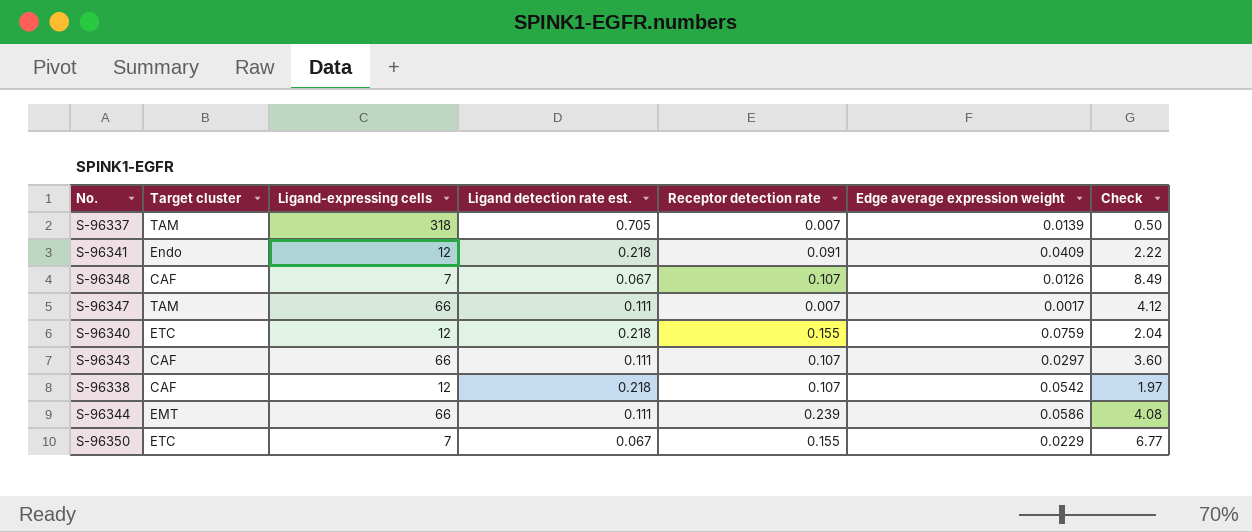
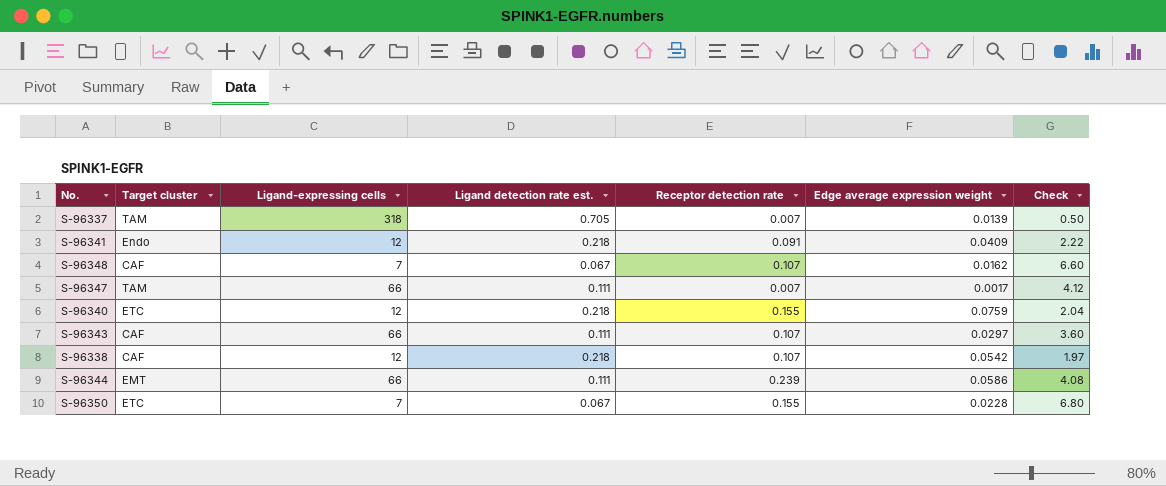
S-96348 | Edge average expression weight: 0.0126 -> 0.0162
S-96348 | Check: 8.49 -> 6.60
S-96350 | Edge average expression weight: 0.0229 -> 0.0228
S-96350 | Check: 6.77 -> 6.80

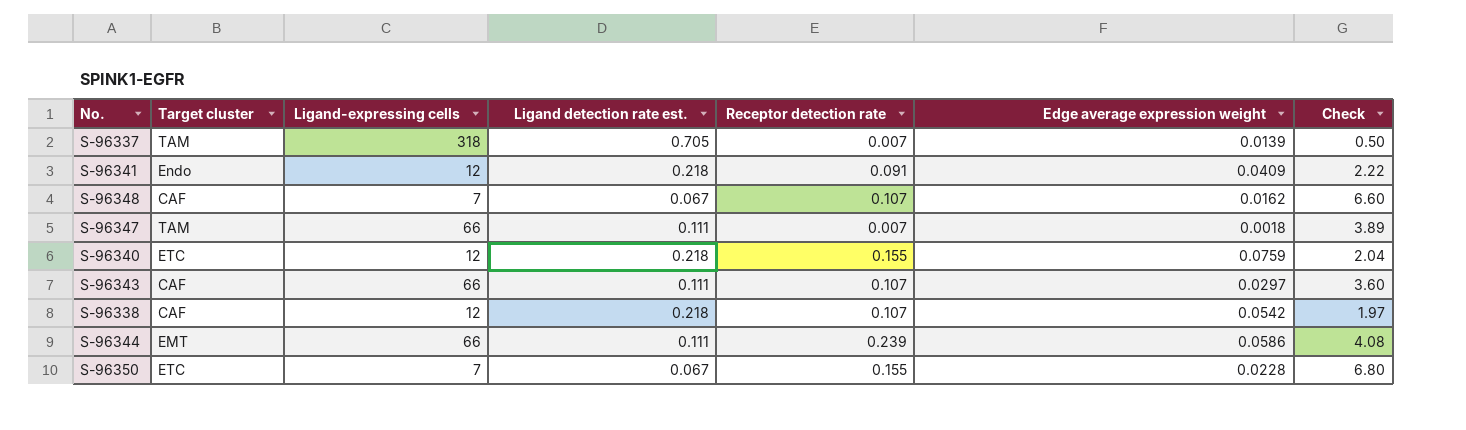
S-96347 | Edge average expression weight: 0.0017 -> 0.0018
S-96347 | Check: 4.12 -> 3.89

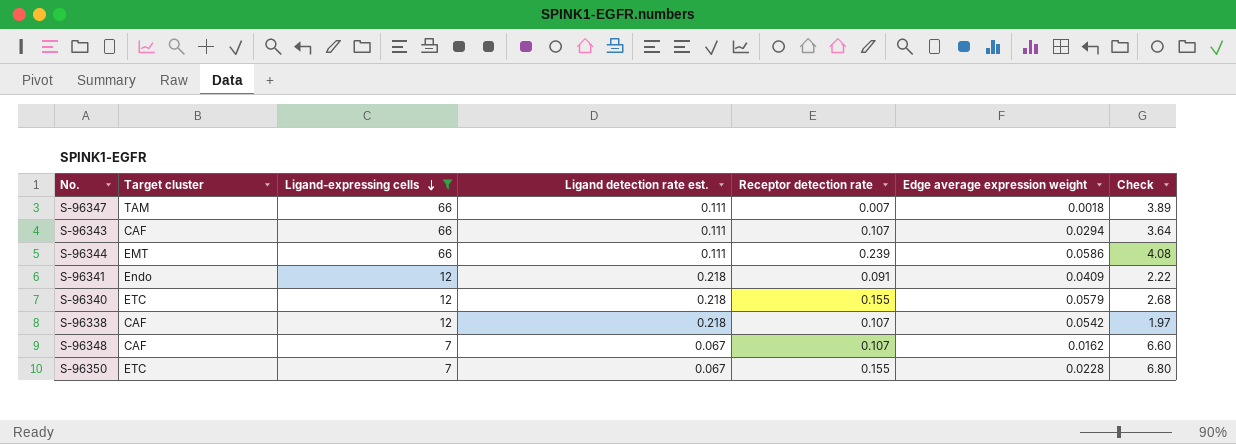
filter: none -> Ligand-expressing cells != 318
row order: none -> Ligand-expressing cells descending
S-96343 | Edge average expression weight: 0.0297 -> 0.0294
S-96343 | Check: 3.60 -> 3.64
S-96340 | Edge average expression weight: 0.0759 -> 0.0579
S-96340 | Check: 2.04 -> 2.68

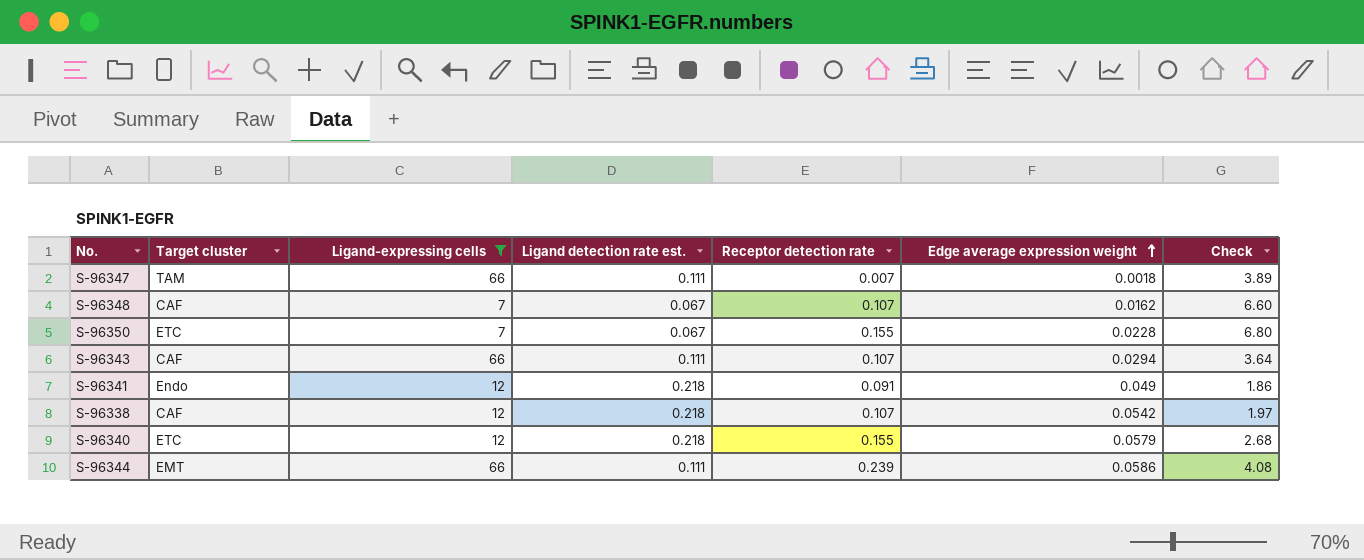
row order: Ligand-expressing cells descending -> Edge average expression weight ascending
S-96341 | Edge average expression weight: 0.0409 -> 0.049
S-96341 | Check: 2.22 -> 1.86

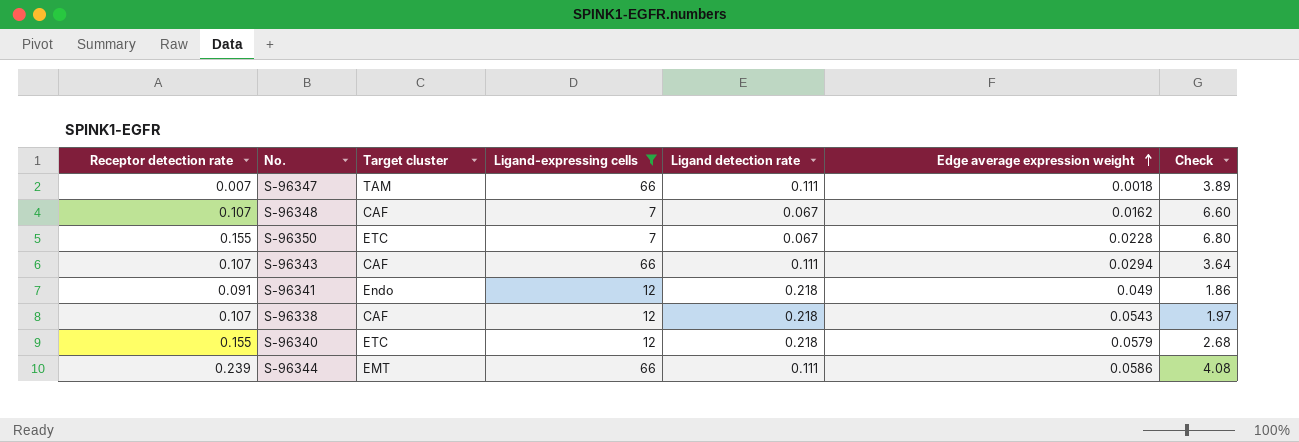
column Receptor detection rate | position: 5 -> 1
column name: Ligand detection rate est. -> Ligand detection rate
S-96338 | Edge average expression weight: 0.0542 -> 0.0543

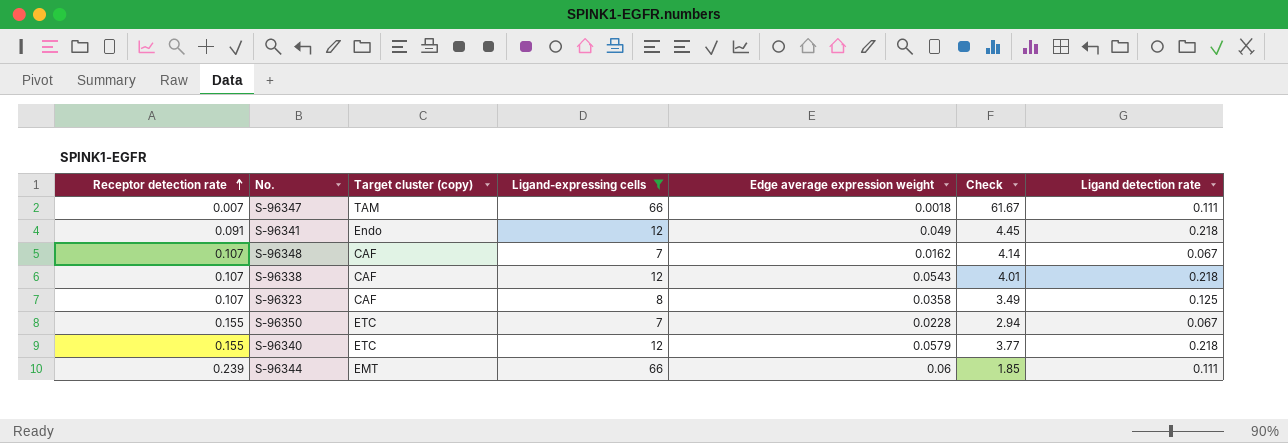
row order: Edge average expression weight ascending -> Receptor detection rate ascending
column name: Target cluster -> Target cluster (copy)
column Check | formula: [Receptor detection rate] / [Edge average expression weight] -> [Ligand detection rate] / [Edge average expression weight]
column Ligand detection rate | position: 5 -> 7
row S-96343: 0.107 | CAF | 66 | 0.111 | 0.0294 | 3.64 -> none
row S-96323: none -> 0.107 | CAF | 8 | 0.0358 | 3.49 | 0.125
S-96344 | Edge average expression weight: 0.0586 -> 0.06

